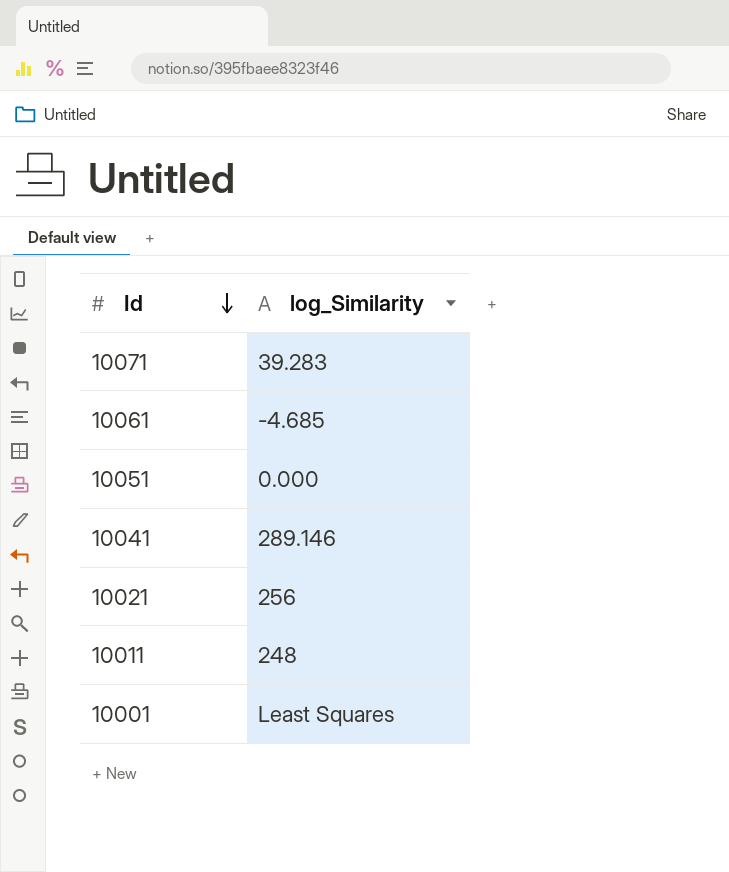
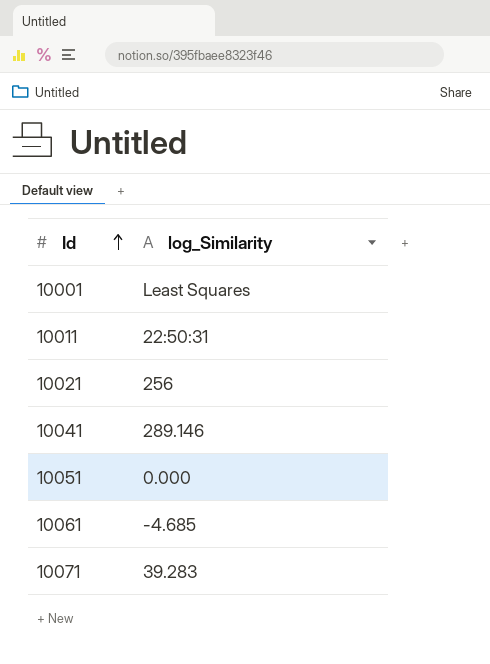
row order: Id descending -> Id ascending
10011 | log_Similarity: 248 -> 22:50:31

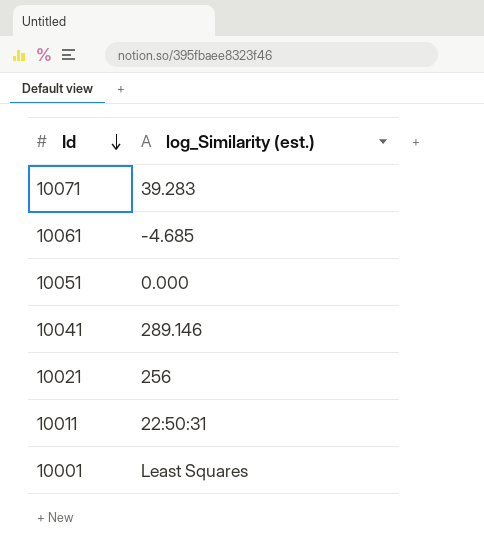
row order: Id ascending -> Id descending
column name: log_Similarity -> log_Similarity (est.)

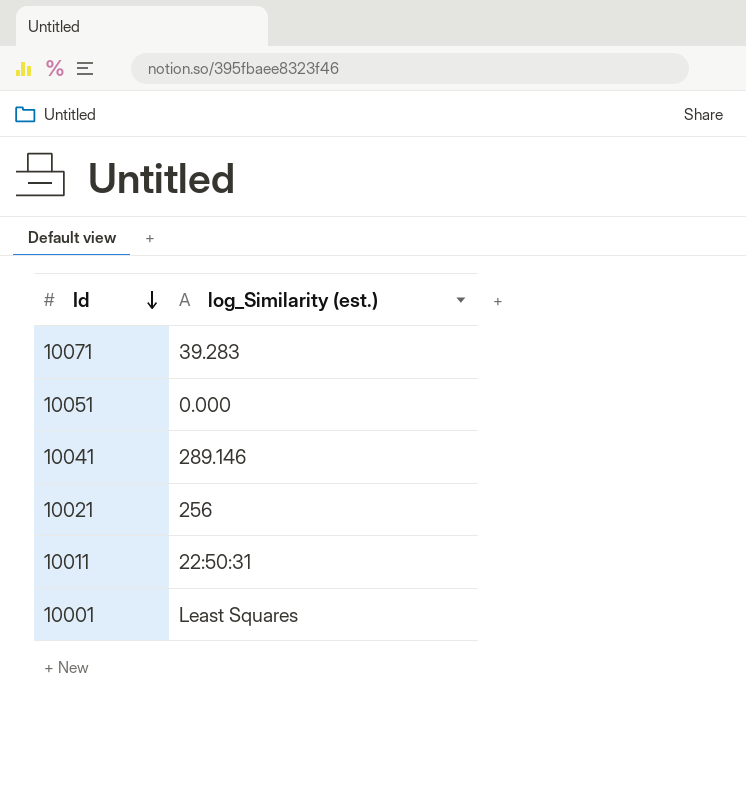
row 10061: -4.685 -> none

